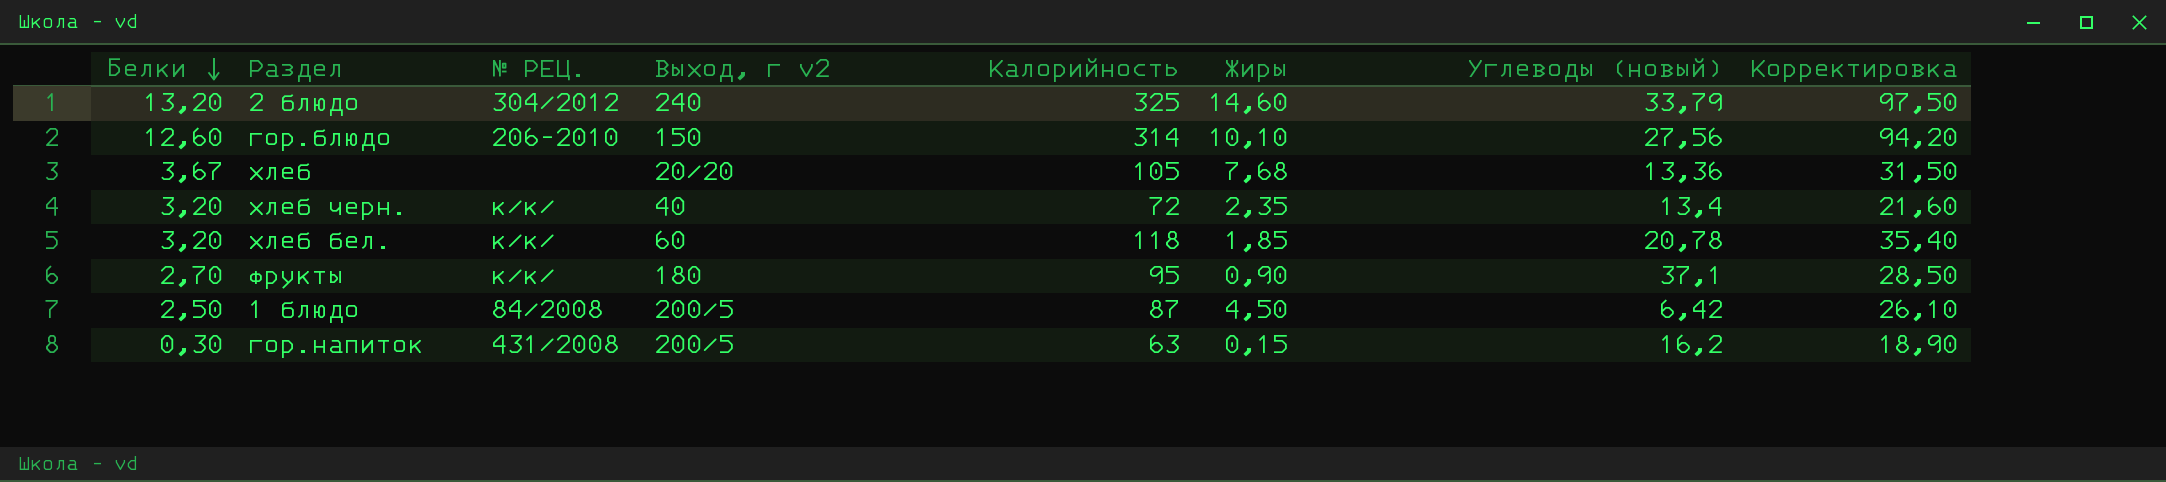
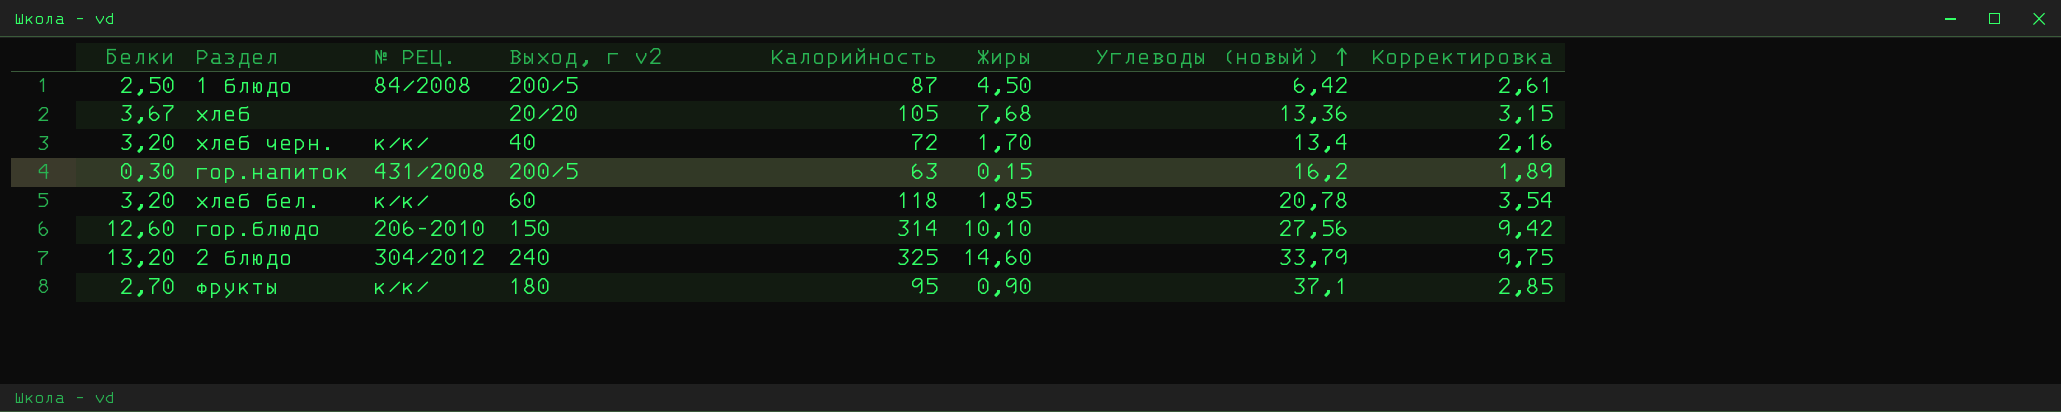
row order: Белки descending -> Углеводы (новый) ascending
column Корректировка | formula: [Калорийность] * 0,3 -> [Калорийность] * 0,03
хлеб черн. | Жиры: 2,35 -> 1,70

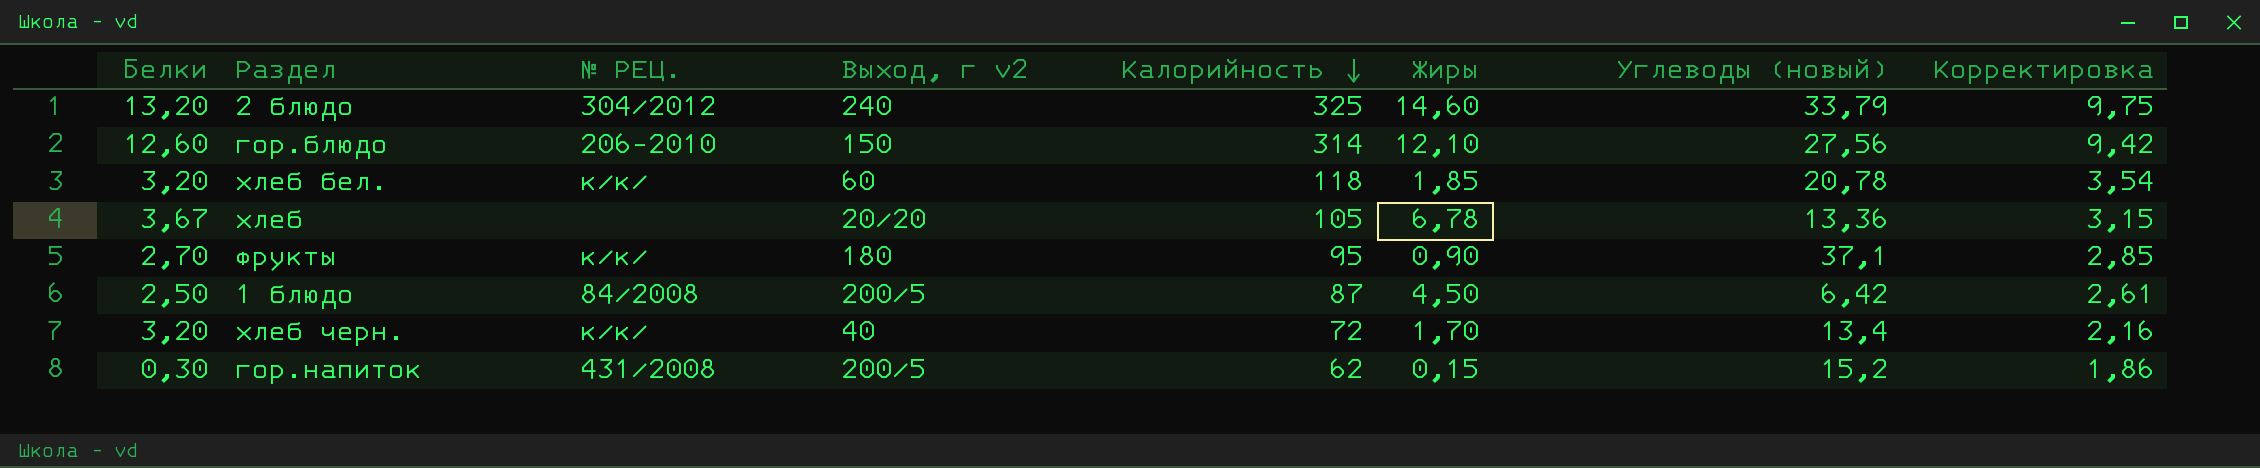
row order: Углеводы (новый) ascending -> Калорийность descending
гор.блюдо | Жиры: 10,10 -> 12,10
хлеб | Жиры: 7,68 -> 6,78
гор.напиток | Калорийность: 63 -> 62
гор.напиток | Углеводы (новый): 16,2 -> 15,2
гор.напиток | Корректировка: 1,89 -> 1,86

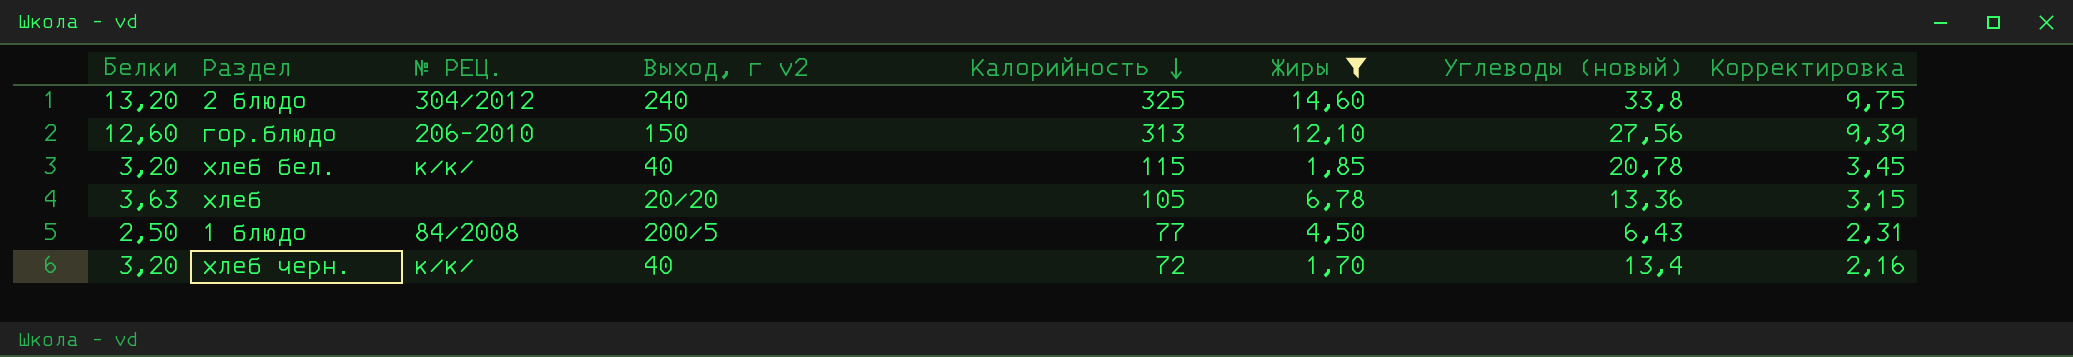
filter: none -> Жиры >= 1,70
2 блюдо | Углеводы (новый): 33,79 -> 33,8
гор.блюдо | Калорийность: 314 -> 313
гор.блюдо | Корректировка: 9,42 -> 9,39
хлеб бел. | Выход, г v2: 60 -> 40
хлеб бел. | Калорийность: 118 -> 115
хлеб бел. | Корректировка: 3,54 -> 3,45
хлеб | Белки: 3,67 -> 3,63
1 блюдо | Калорийность: 87 -> 77
1 блюдо | Углеводы (новый): 6,42 -> 6,43
1 блюдо | Корректировка: 2,61 -> 2,31

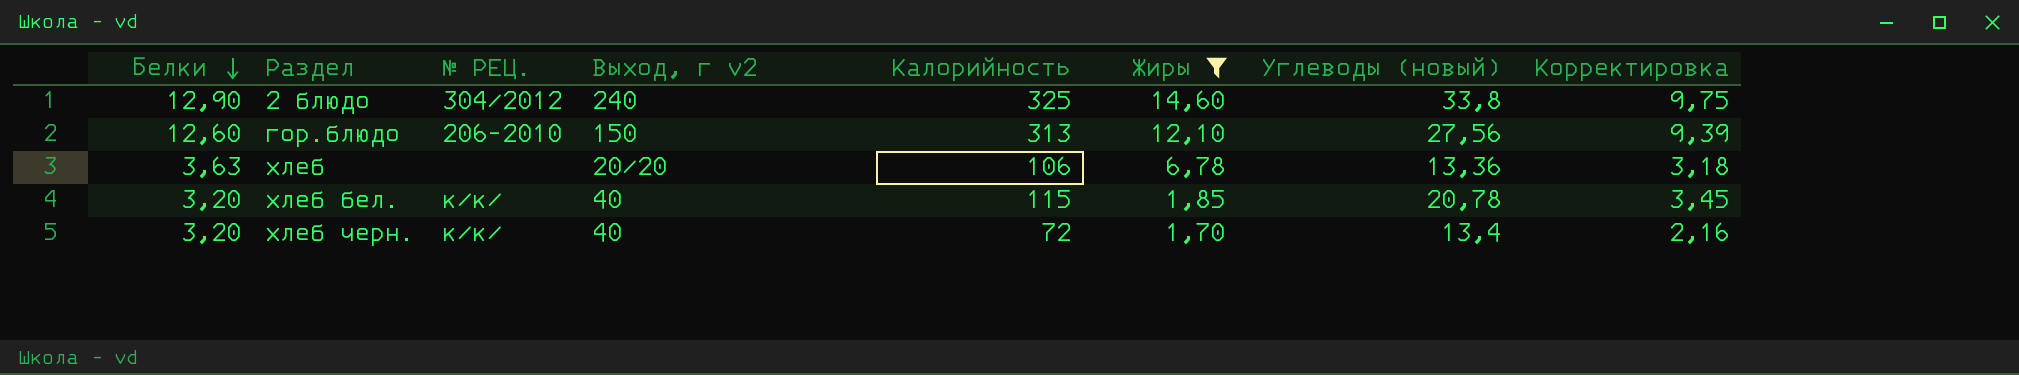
row order: Калорийность descending -> Белки descending
row 1 блюдо: 2,50 | 84/2008 | 200/5 | 77 | 4,50 | 6,43 | 2,31 -> none
2 блюдо | Белки: 13,20 -> 12,90
хлеб | Калорийность: 105 -> 106
хлеб | Корректировка: 3,15 -> 3,18

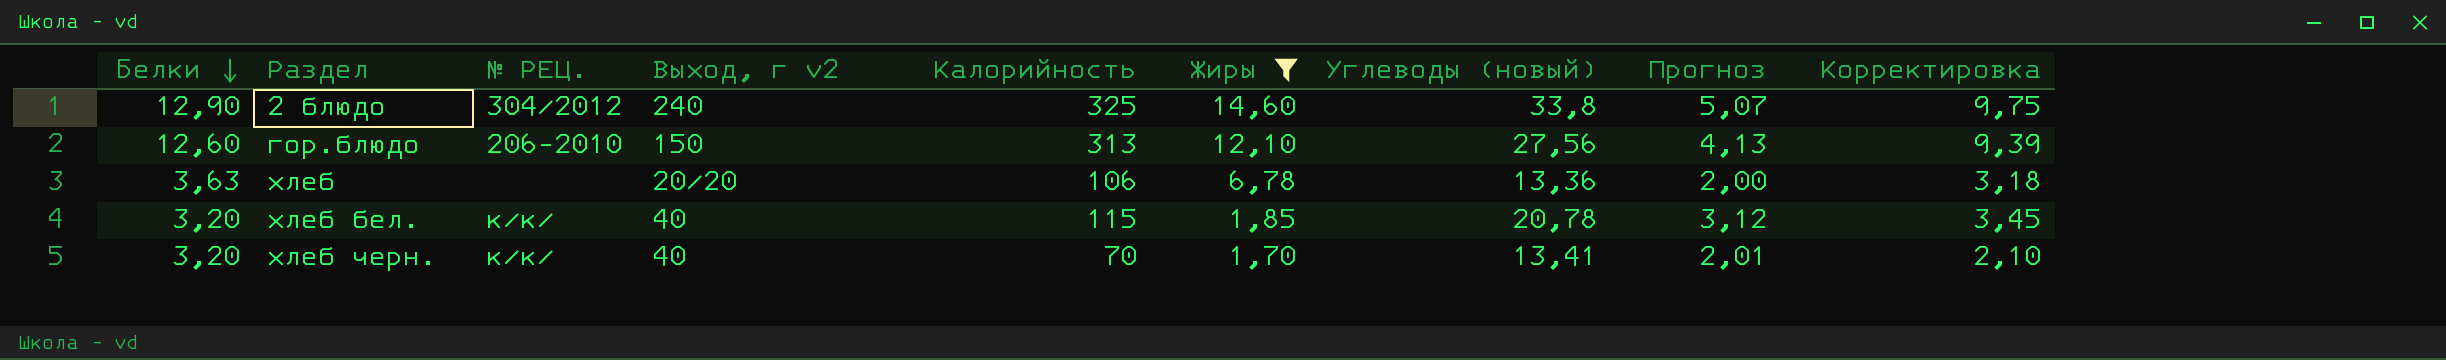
column Прогноз | formula: none -> [Углеводы (новый)] * 0,15
хлеб черн. | Калорийность: 72 -> 70
хлеб черн. | Углеводы (новый): 13,4 -> 13,41
хлеб черн. | Корректировка: 2,16 -> 2,10

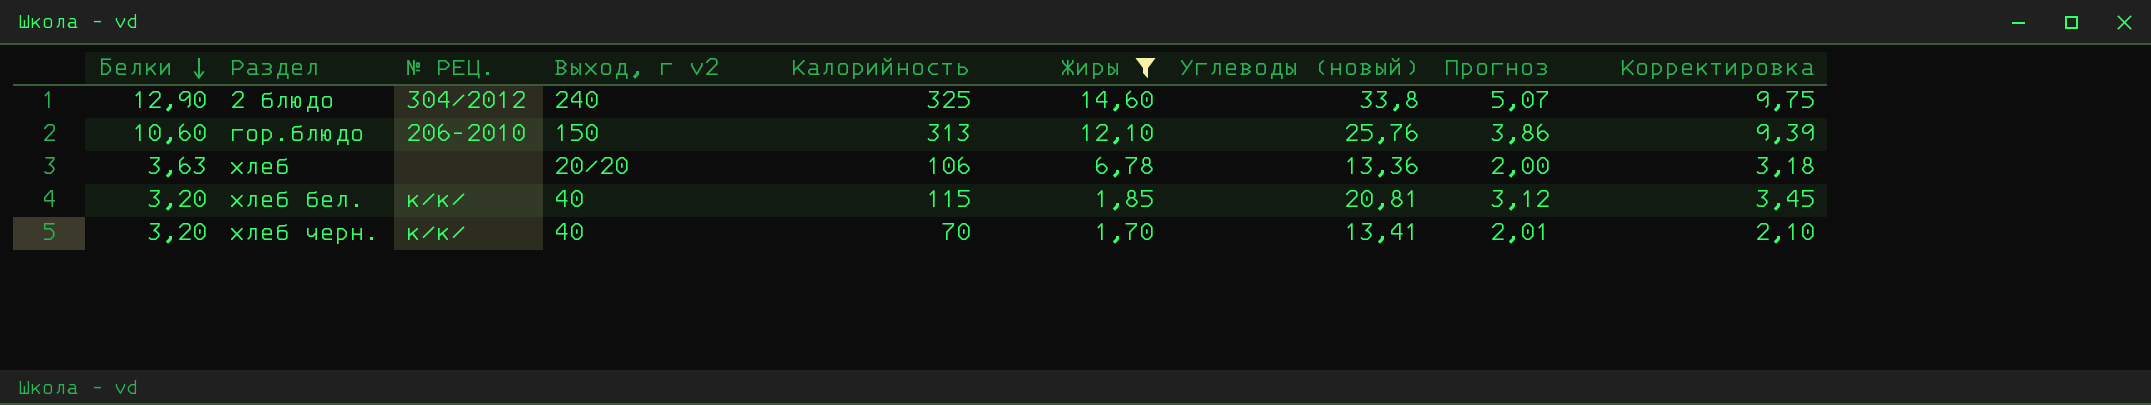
гор.блюдо | Белки: 12,60 -> 10,60
гор.блюдо | Углеводы (новый): 27,56 -> 25,76
гор.блюдо | Прогноз: 4,13 -> 3,86
хлеб бел. | Углеводы (новый): 20,78 -> 20,81

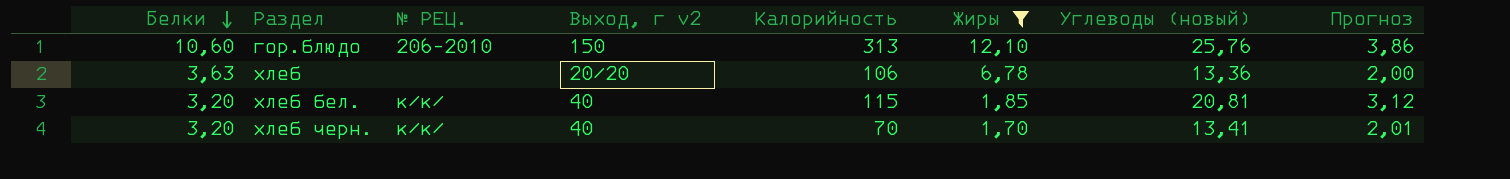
column Корректировка | formula: [Калорийность] * 0,03 -> none
row 2 блюдо: 12,90 | 304/2012 | 240 | 325 | 14,60 | 33,8 | 5,07 | 9,75 -> none

